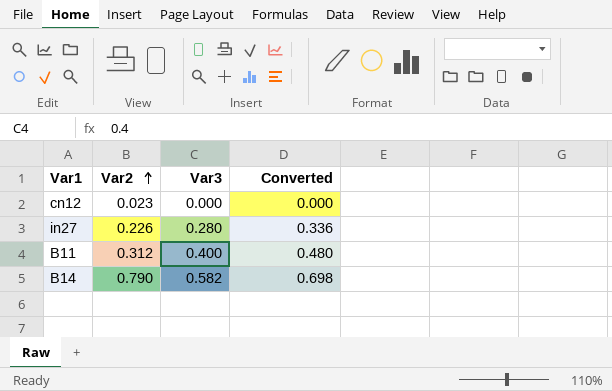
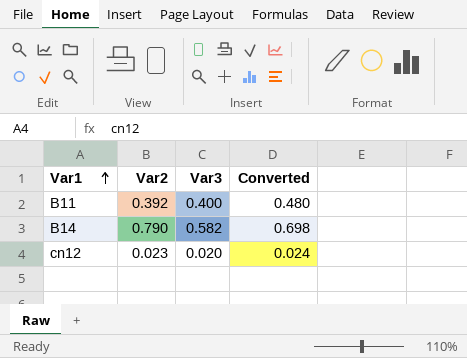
row order: Var2 ascending -> Var1 ascending
row in27: 0.226 | 0.280 | 0.336 -> none
B11 | Var2: 0.312 -> 0.392
cn12 | Var3: 0.000 -> 0.020
cn12 | Converted: 0.000 -> 0.024

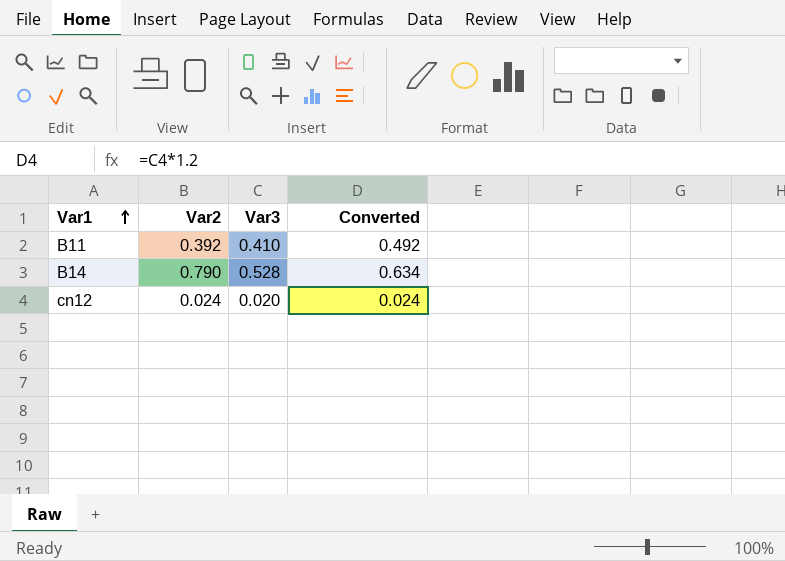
B11 | Var3: 0.400 -> 0.410
B11 | Converted: 0.480 -> 0.492
B14 | Var3: 0.582 -> 0.528
B14 | Converted: 0.698 -> 0.634
cn12 | Var2: 0.023 -> 0.024

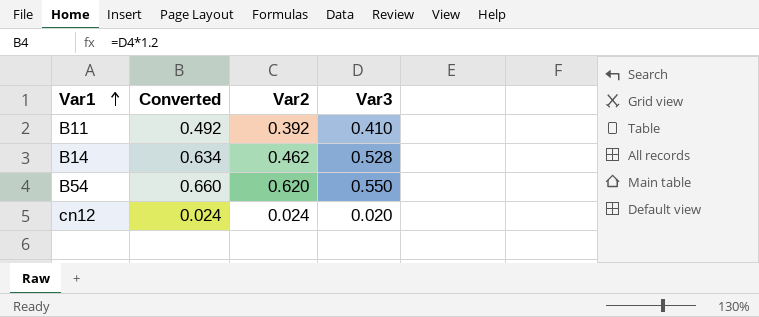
column Converted | position: 4 -> 2
B14 | Var2: 0.790 -> 0.462
row B54: none -> 0.660 | 0.620 | 0.550

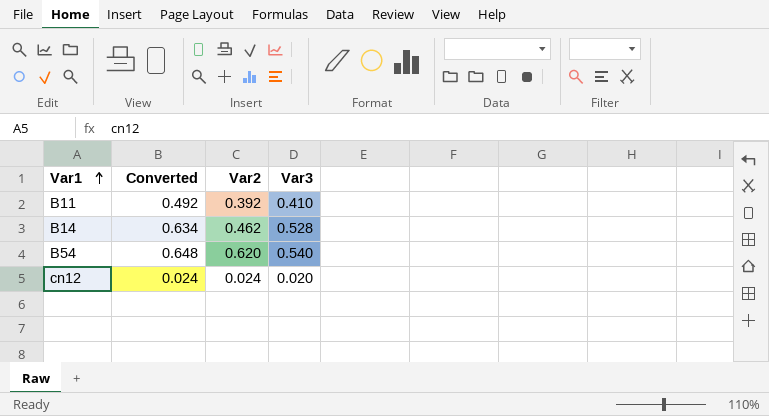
B54 | Converted: 0.660 -> 0.648
B54 | Var3: 0.550 -> 0.540

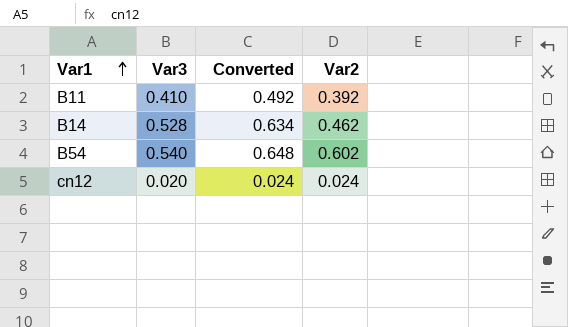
column Var3 | position: 4 -> 2
B54 | Var2: 0.620 -> 0.602

